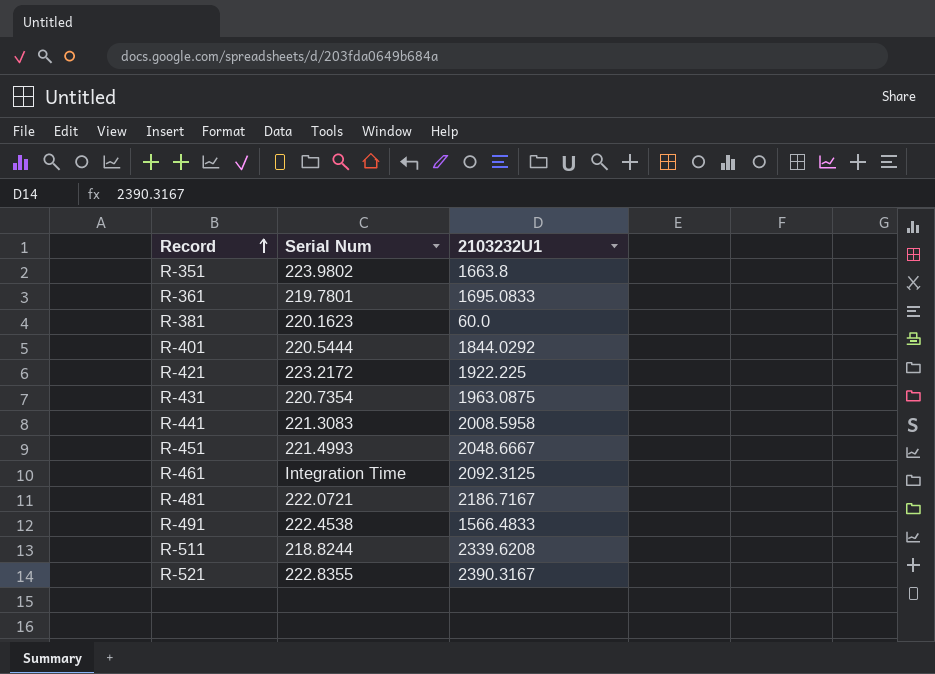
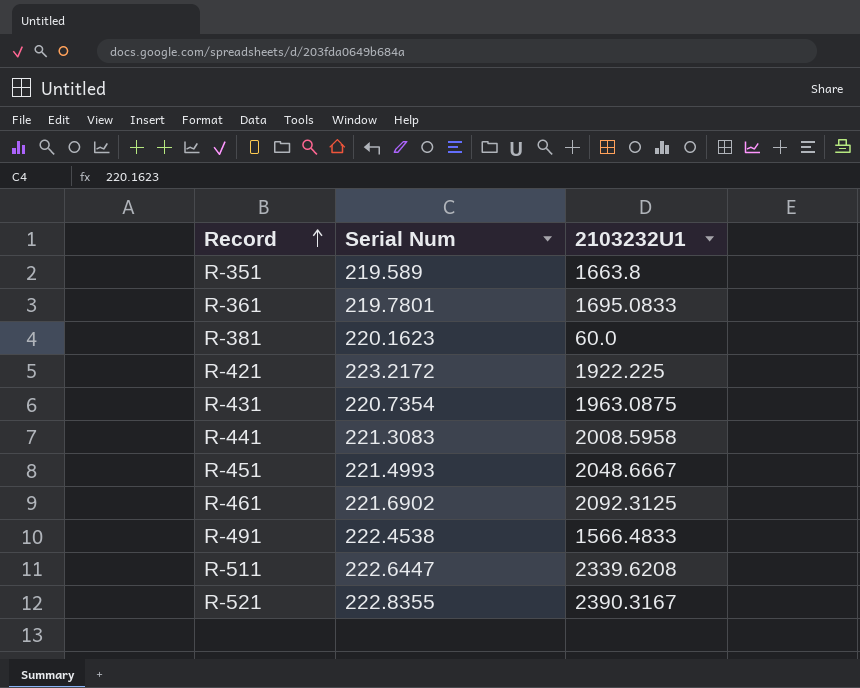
row R-401: 220.5444 | 1844.0292 -> none
row R-481: 222.0721 | 2186.7167 -> none
R-351 | Serial Num: 223.9802 -> 219.589
R-461 | Serial Num: Integration Time -> 221.6902
R-511 | Serial Num: 218.8244 -> 222.6447

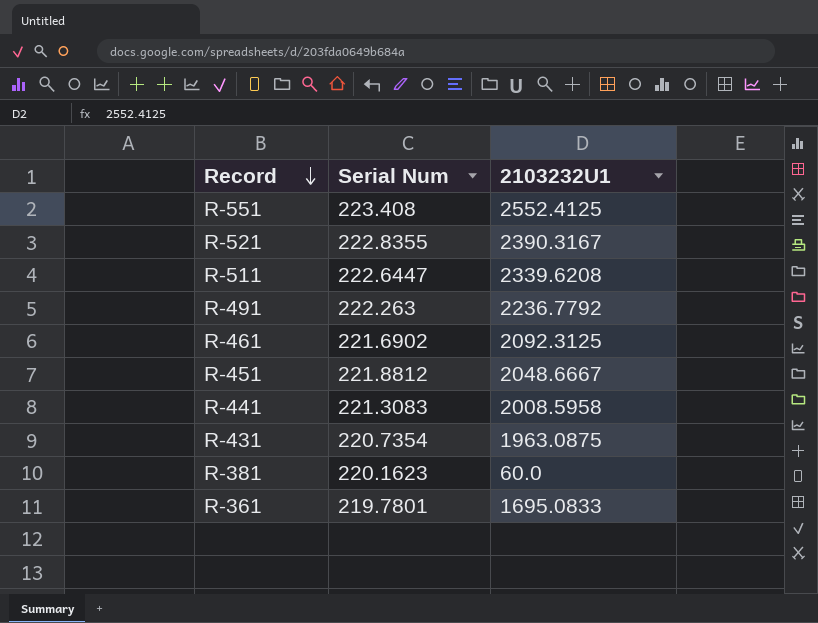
row order: Record ascending -> Record descending
row R-351: 219.589 | 1663.8 -> none
row R-421: 223.2172 | 1922.225 -> none
row R-551: none -> 223.408 | 2552.4125
R-491 | Serial Num: 222.4538 -> 222.263
R-491 | 2103232U1: 1566.4833 -> 2236.7792
R-451 | Serial Num: 221.4993 -> 221.8812

